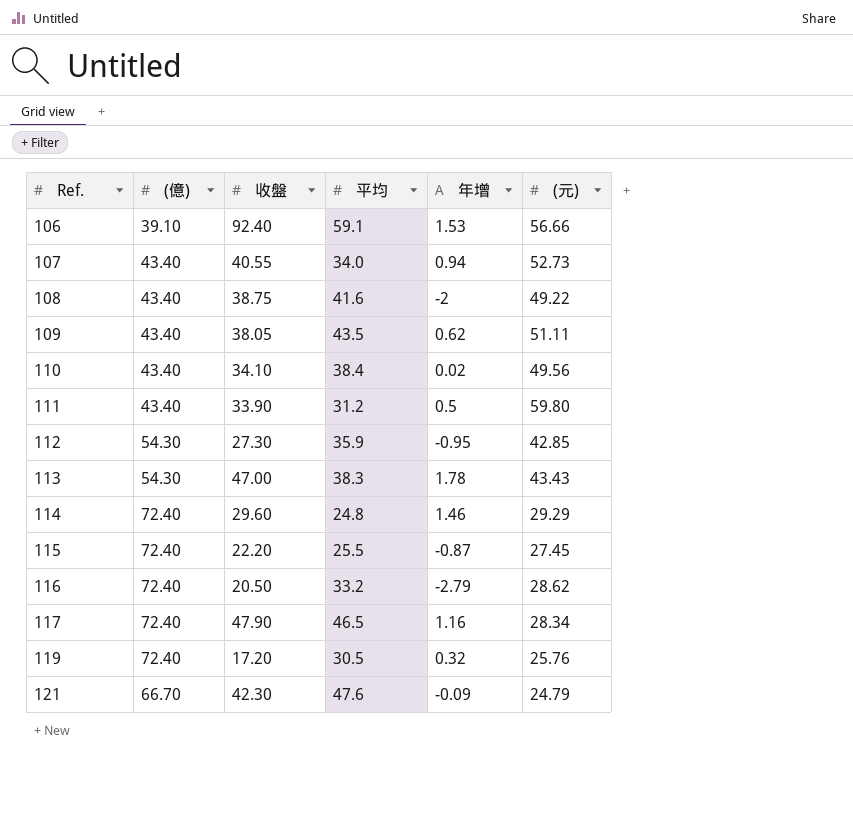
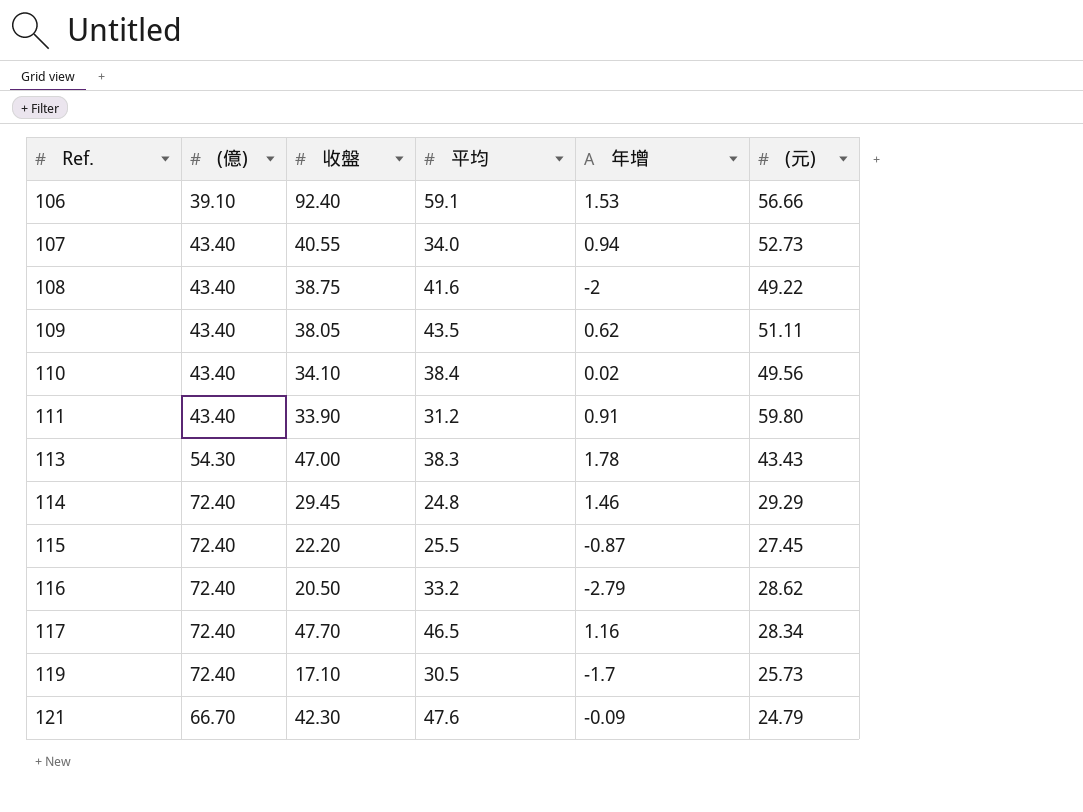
row 112: 54.30 | 27.30 | 35.9 | -0.95 | 42.85 -> none
111 | 年增: 0.5 -> 0.91
114 | 收盤: 29.60 -> 29.45
117 | 收盤: 47.90 -> 47.70
119 | 收盤: 17.20 -> 17.10
119 | 年增: 0.32 -> -1.7
119 | (元): 25.76 -> 25.73

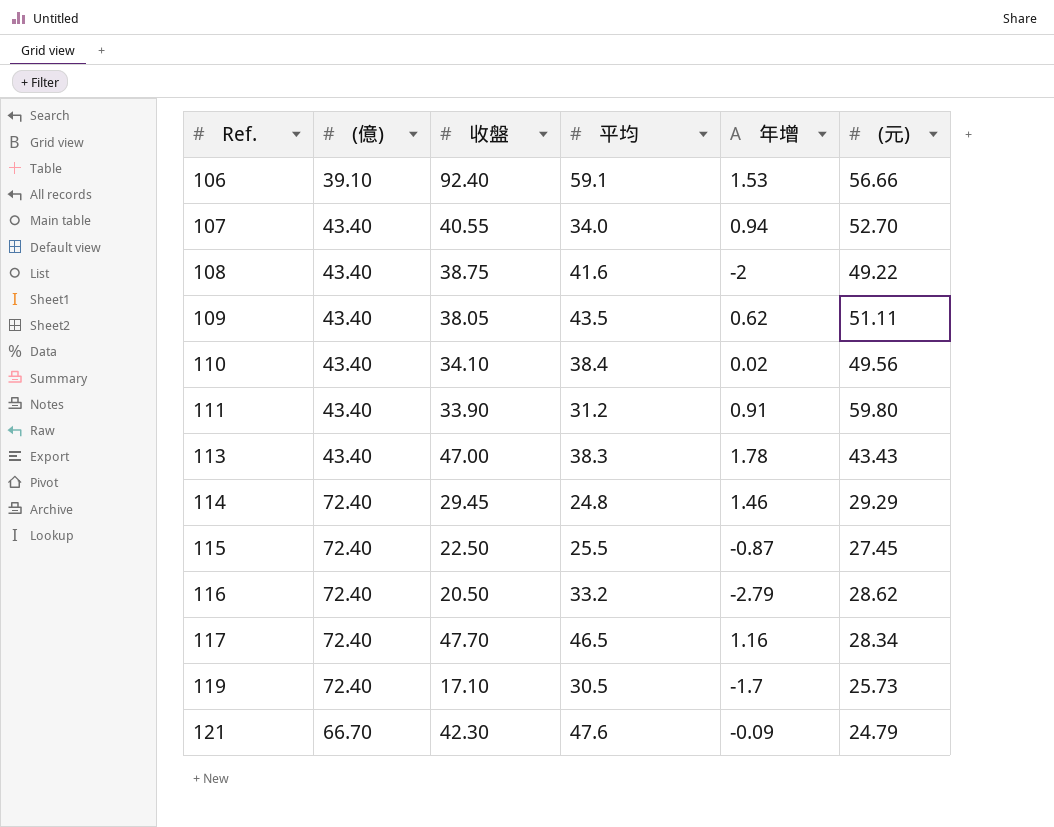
107 | (元): 52.73 -> 52.70
113 | (億): 54.30 -> 43.40
115 | 收盤: 22.20 -> 22.50

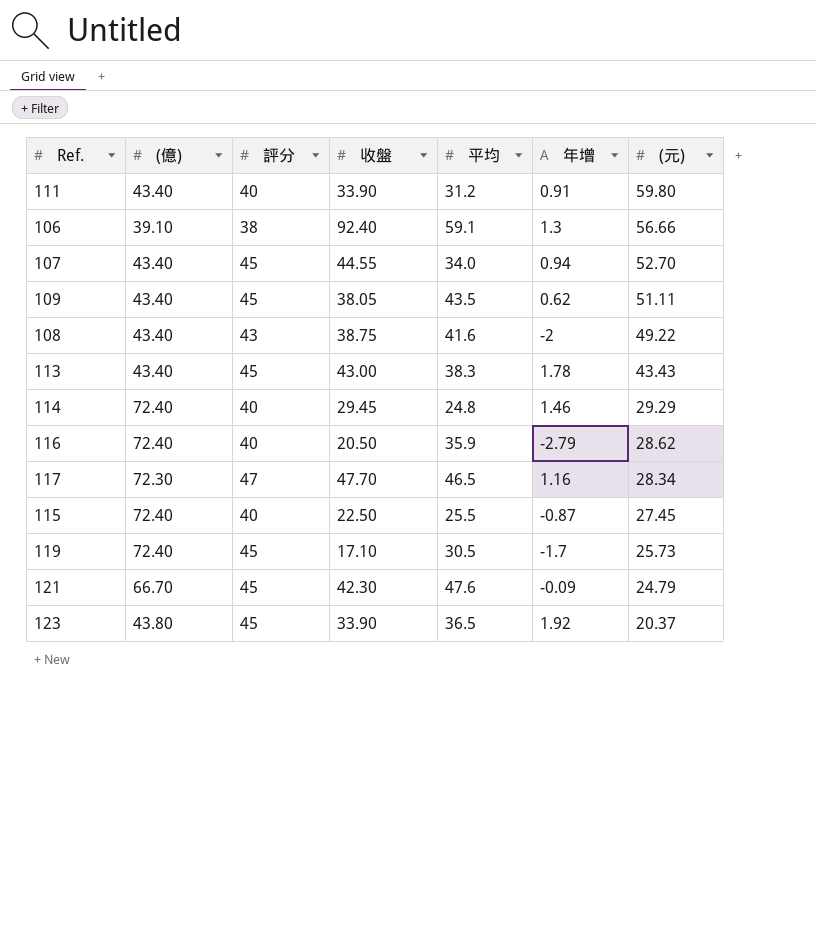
row order: Ref. ascending -> (元) descending
column 評分 | position: none -> 3
row 110: 43.40 | 34.10 | 38.4 | 0.02 | 49.56 -> none
106 | 年增: 1.53 -> 1.3
107 | 收盤: 40.55 -> 44.55
113 | 收盤: 47.00 -> 43.00
116 | 平均: 33.2 -> 35.9
117 | (億): 72.40 -> 72.30
row 123: none -> 43.80 | 45 | 33.90 | 36.5 | 1.92 | 20.37

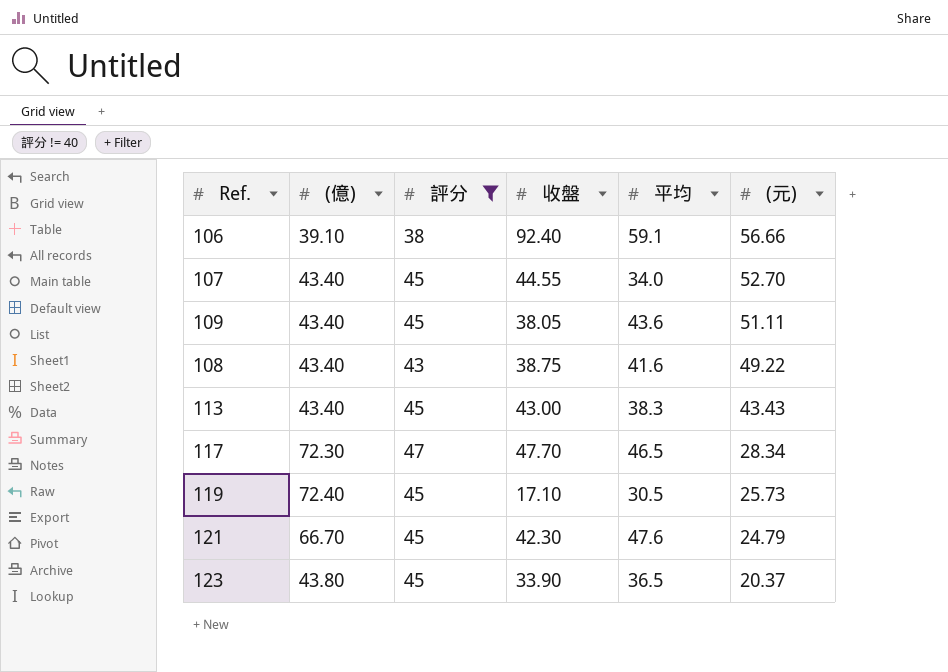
filter: none -> 評分 != 40
column 年增 | position: 6 -> none
109 | 平均: 43.5 -> 43.6

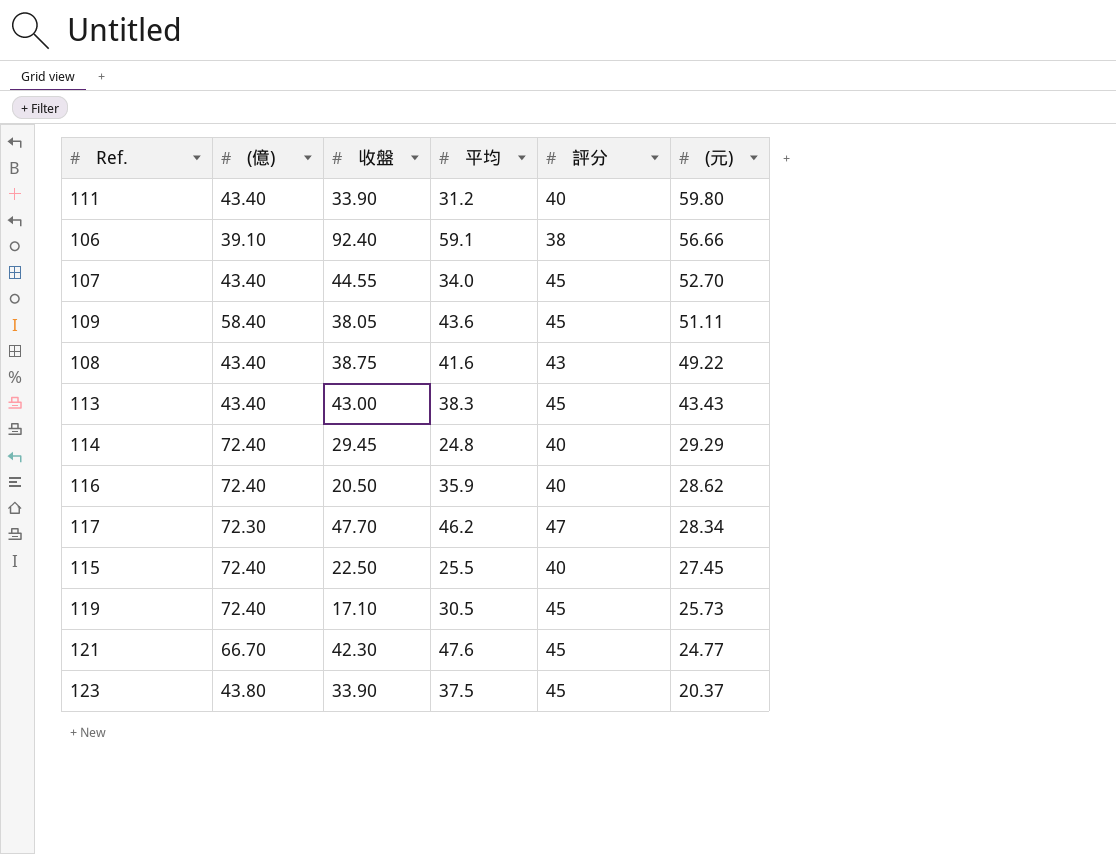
filter: 評分 != 40 -> none
column 評分 | position: 3 -> 5
109 | (億): 43.40 -> 58.40
117 | 平均: 46.5 -> 46.2
121 | (元): 24.79 -> 24.77
123 | 平均: 36.5 -> 37.5

